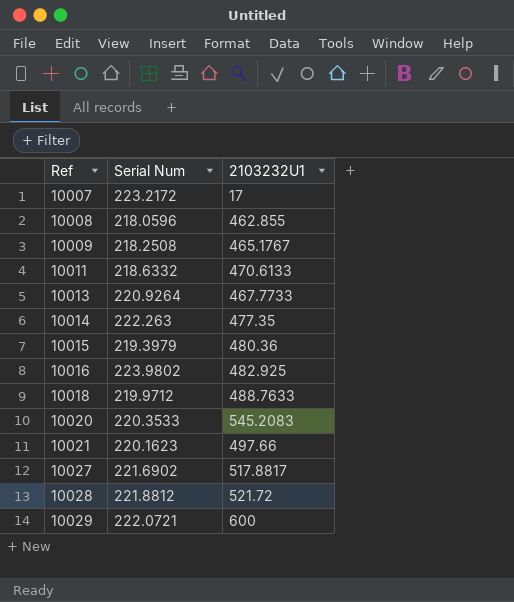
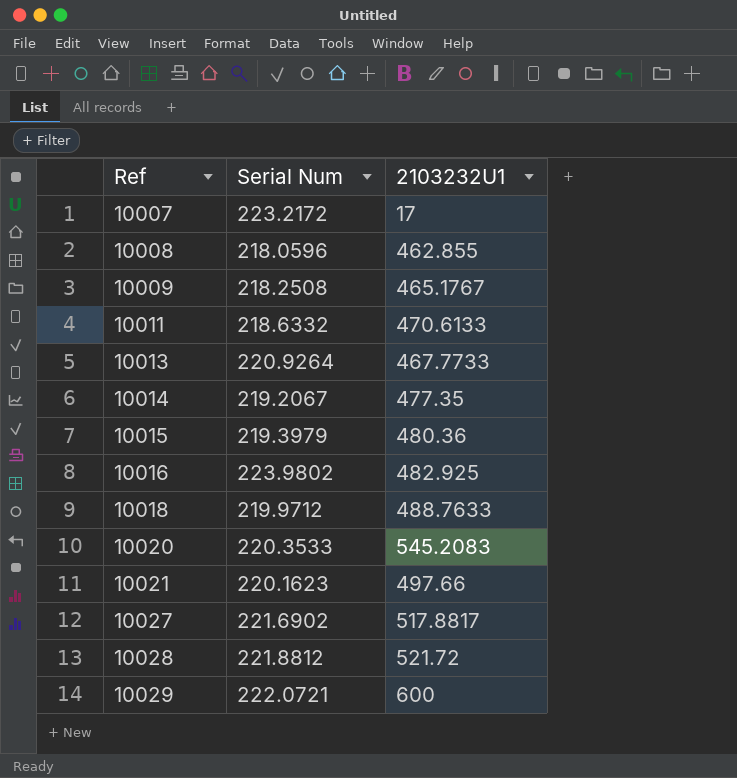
10014 | Serial Num: 222.263 -> 219.2067

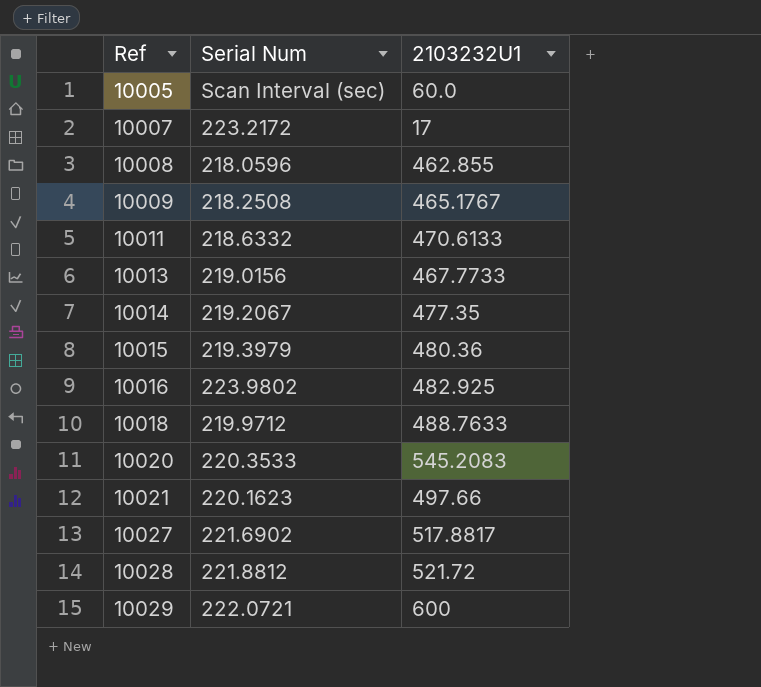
row 10005: none -> Scan Interval (sec) | 60.0
10013 | Serial Num: 220.9264 -> 219.0156

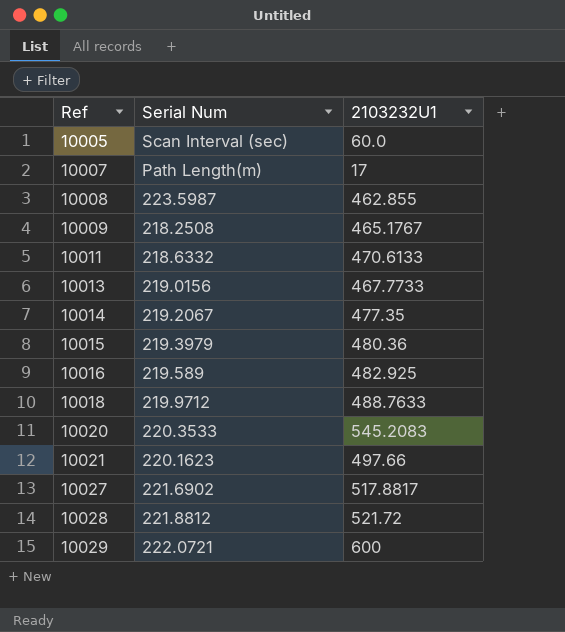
10007 | Serial Num: 223.2172 -> Path Length(m)
10008 | Serial Num: 218.0596 -> 223.5987
10016 | Serial Num: 223.9802 -> 219.589

